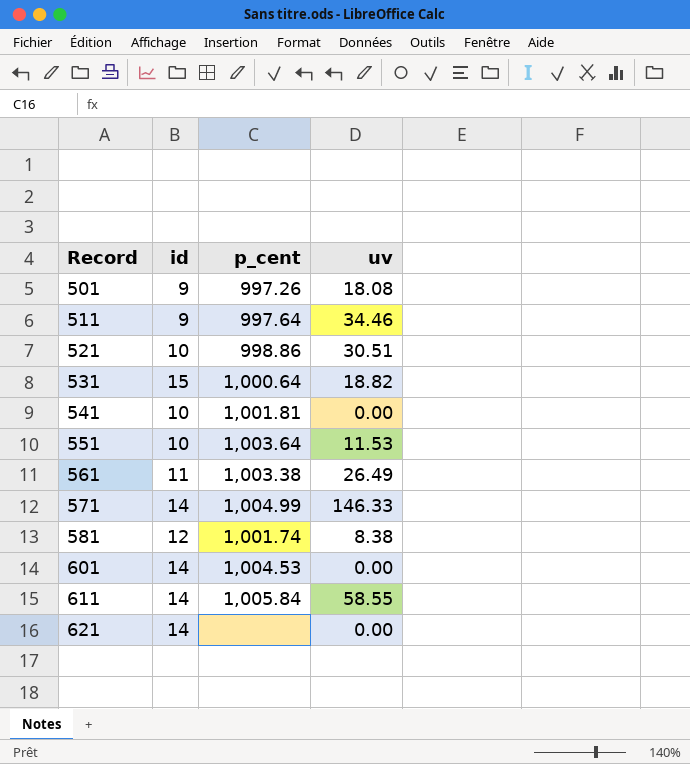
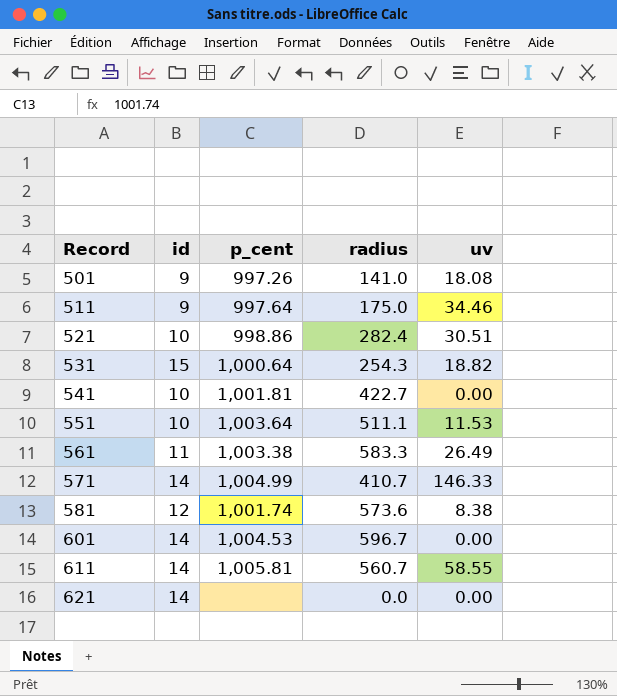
column radius | position: none -> 4
611 | p_cent: 1,005.84 -> 1,005.81

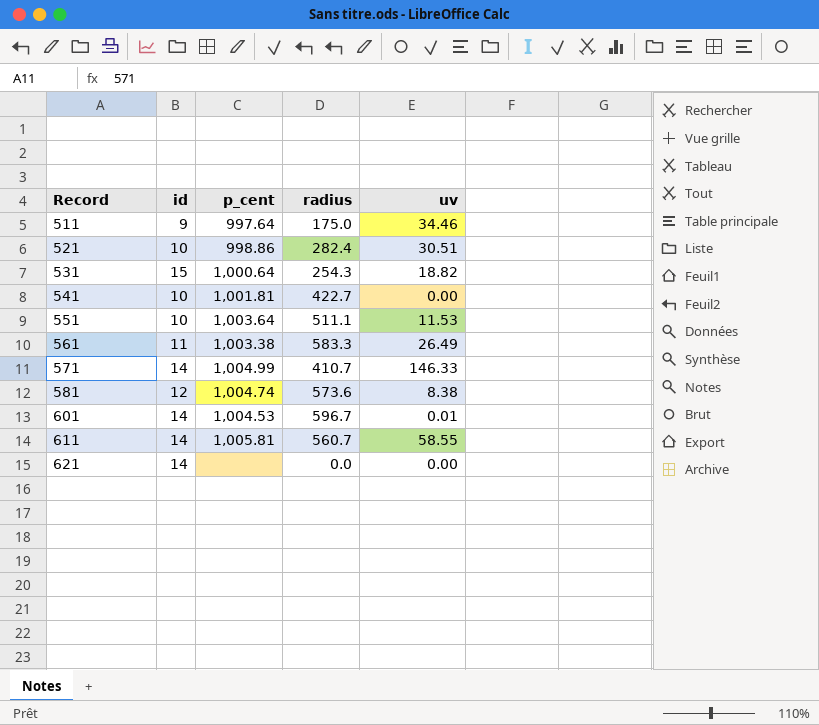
row 501: 9 | 997.26 | 141.0 | 18.08 -> none
581 | p_cent: 1,001.74 -> 1,004.74
601 | uv: 0.00 -> 0.01

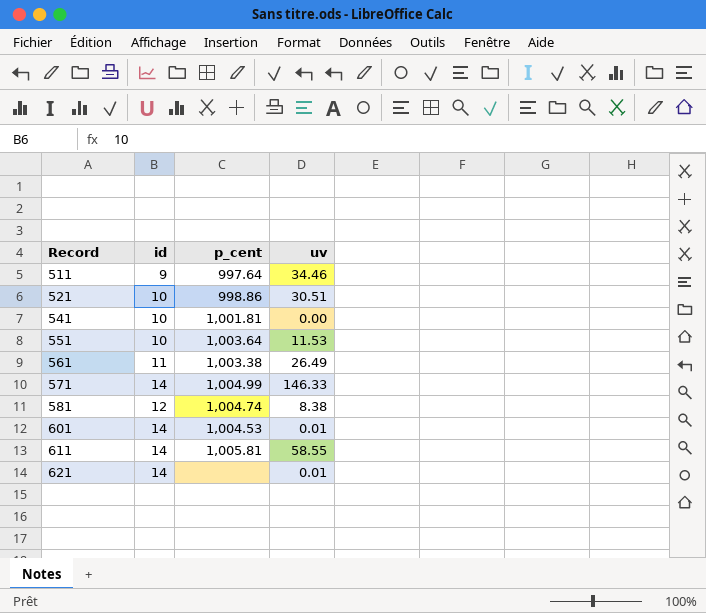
column radius | position: 4 -> none
row 531: 15 | 1,000.64 | 254.3 | 18.82 -> none
621 | uv: 0.00 -> 0.01

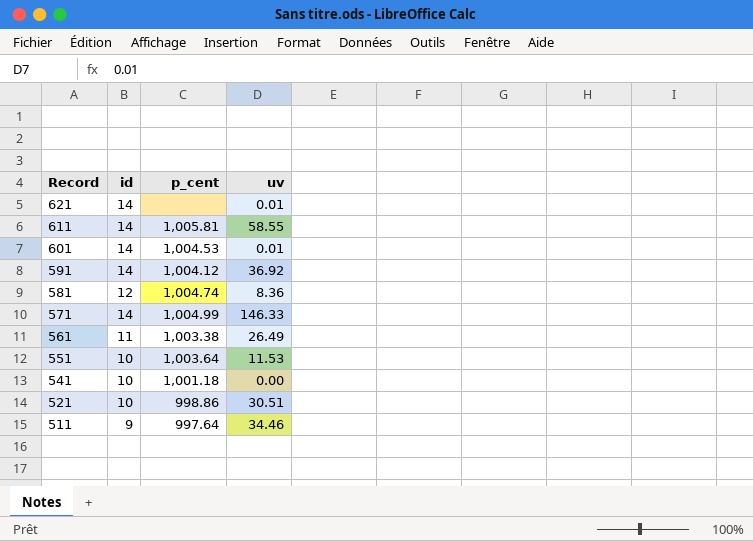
row order: Record ascending -> Record descending
row 591: none -> 14 | 1,004.12 | 36.92
581 | uv: 8.38 -> 8.36
541 | p_cent: 1,001.81 -> 1,001.18

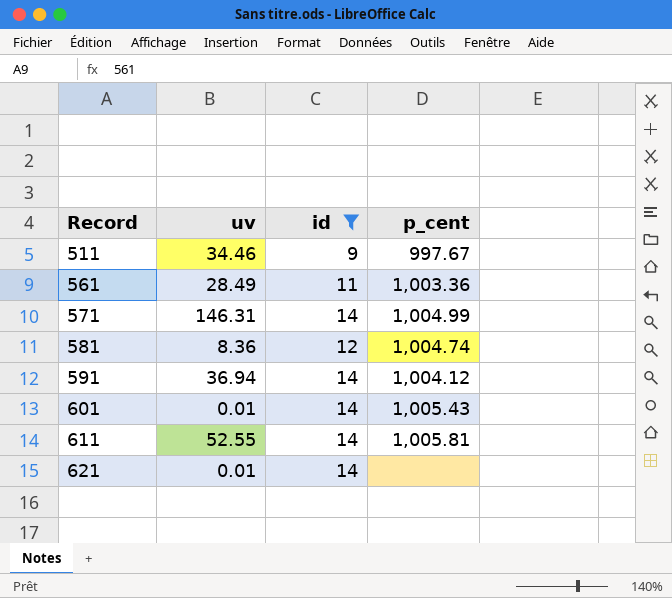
filter: none -> id != 10
row order: Record descending -> Record ascending
column uv | position: 4 -> 2
511 | p_cent: 997.64 -> 997.67
561 | uv: 26.49 -> 28.49
561 | p_cent: 1,003.38 -> 1,003.36
571 | uv: 146.33 -> 146.31
591 | uv: 36.92 -> 36.94
601 | p_cent: 1,004.53 -> 1,005.43
611 | uv: 58.55 -> 52.55

